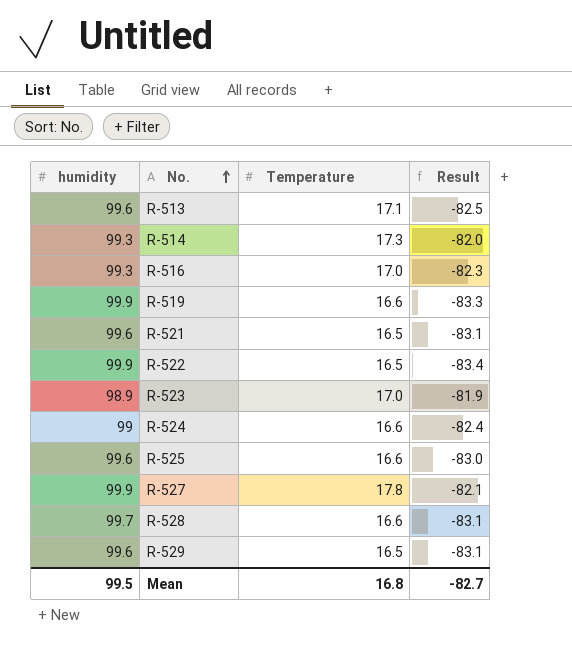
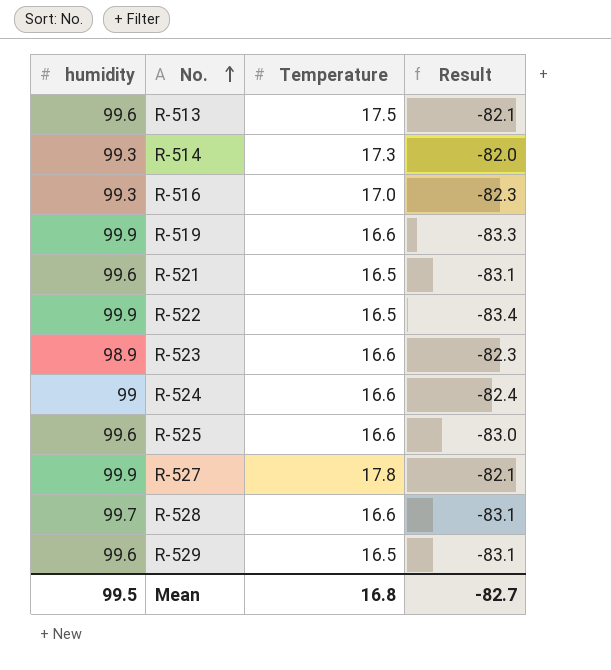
R-513 | Temperature: 17.1 -> 17.5
R-513 | Result: -82.5 -> -82.1
R-523 | Temperature: 17.0 -> 16.6
R-523 | Result: -81.9 -> -82.3

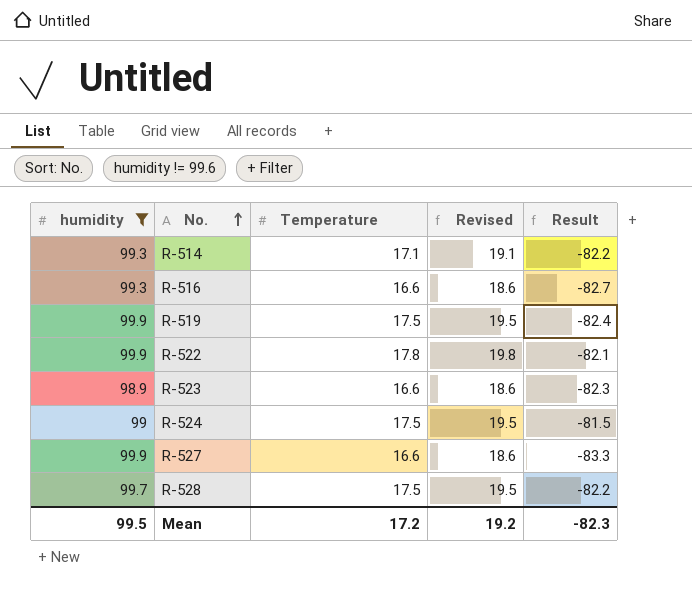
filter: none -> humidity != 99.6
column Revised | formula: none -> [Temperature] + 2
R-514 | Temperature: 17.3 -> 17.1
R-514 | Result: -82.0 -> -82.2
R-516 | Temperature: 17.0 -> 16.6
R-516 | Result: -82.3 -> -82.7
R-519 | Temperature: 16.6 -> 17.5
R-519 | Result: -83.3 -> -82.4
R-522 | Temperature: 16.5 -> 17.8
R-522 | Result: -83.4 -> -82.1
R-524 | Temperature: 16.6 -> 17.5
R-524 | Result: -82.4 -> -81.5
R-527 | Temperature: 17.8 -> 16.6
R-527 | Result: -82.1 -> -83.3
R-528 | Temperature: 16.6 -> 17.5
R-528 | Result: -83.1 -> -82.2
Mean | Temperature: 16.8 -> 17.2
Mean | Result: -82.7 -> -82.3

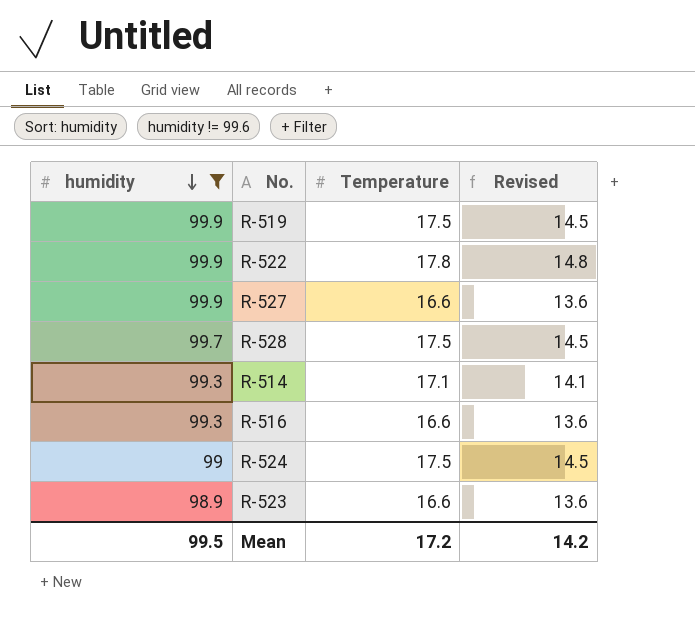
row order: No. ascending -> humidity descending
column Result | formula: [Temperature] - [humidity] -> none
column Revised | formula: [Temperature] + 2 -> [Temperature] - 3
Mean | Revised: 19.2 -> 14.2

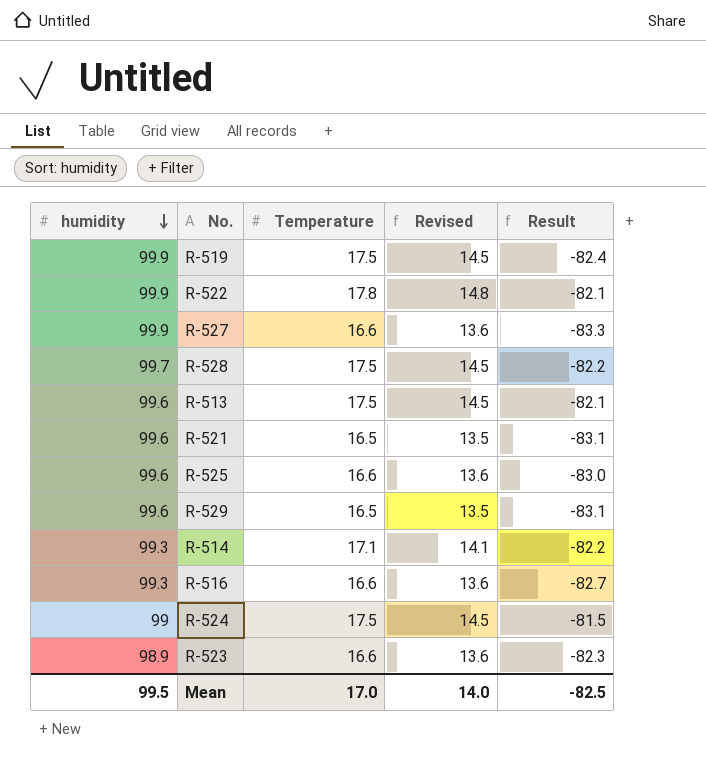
filter: humidity != 99.6 -> none
column Result | formula: none -> [Temperature] - [humidity]
Mean | Temperature: 17.2 -> 17.0
Mean | Revised: 14.2 -> 14.0

